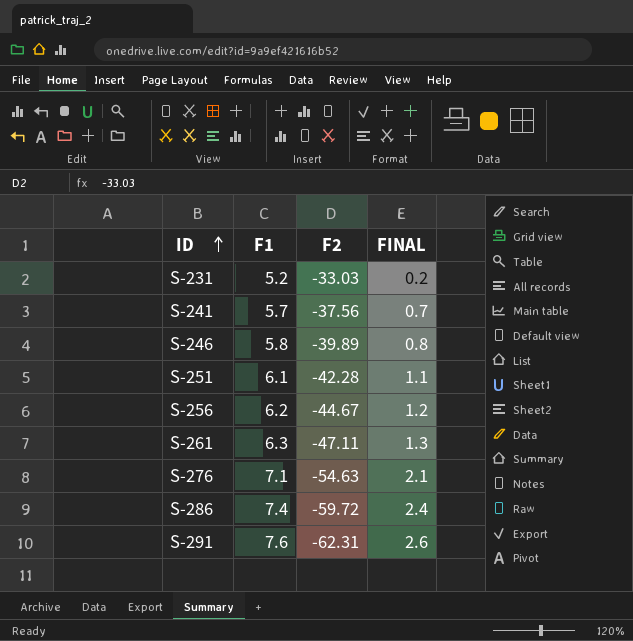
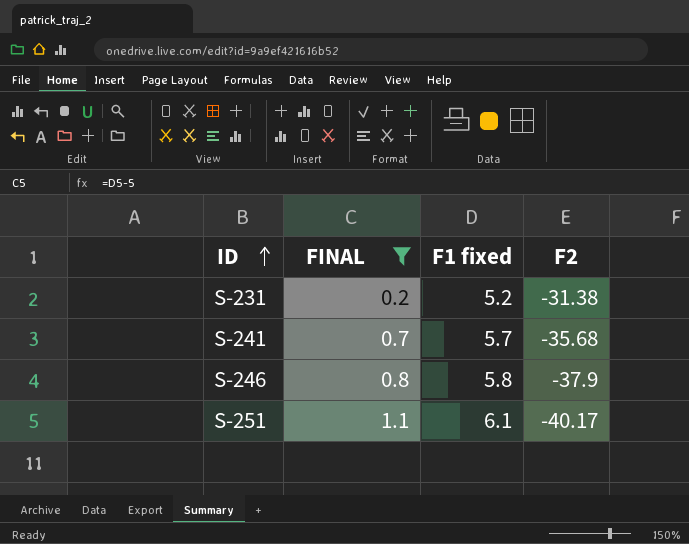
filter: none -> FINAL <= 1.1
column FINAL | position: 4 -> 2
column name: F1 -> F1 fixed
S-231 | F2: -33.03 -> -31.38
S-241 | F2: -37.56 -> -35.68
S-246 | F2: -39.89 -> -37.9
S-251 | F2: -42.28 -> -40.17

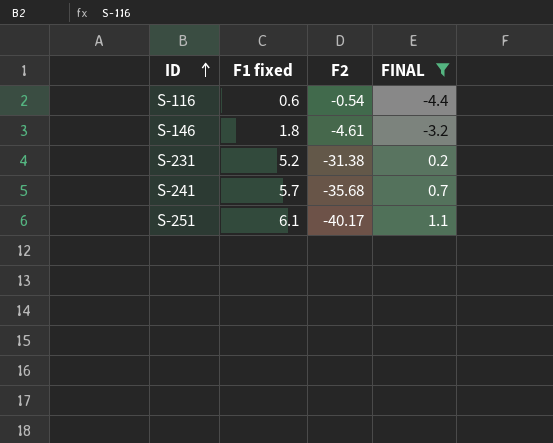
column FINAL | position: 2 -> 4
row S-246: 0.8 | 5.8 | -37.9 -> none
row S-116: none -> 0.6 | -0.54 | -4.4
row S-146: none -> 1.8 | -4.61 | -3.2

